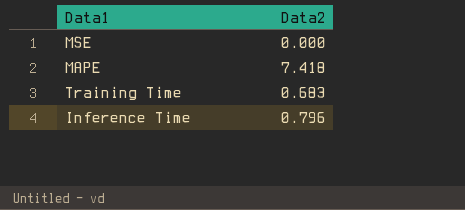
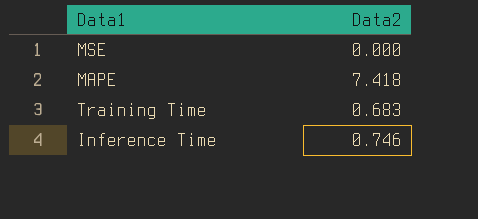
Inference Time | Data2: 0.796 -> 0.746

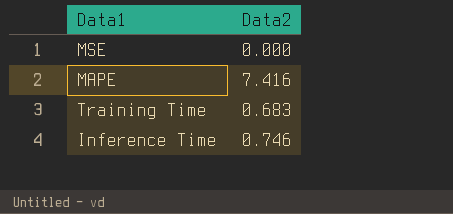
MAPE | Data2: 7.418 -> 7.416

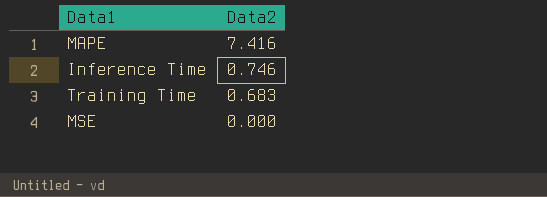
row order: none -> Data2 descending

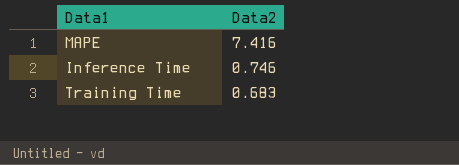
row MSE: 0.000 -> none

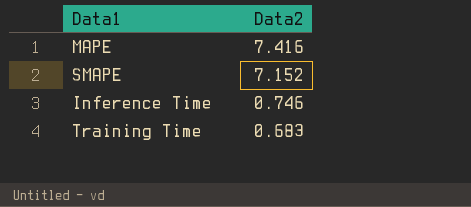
row SMAPE: none -> 7.152

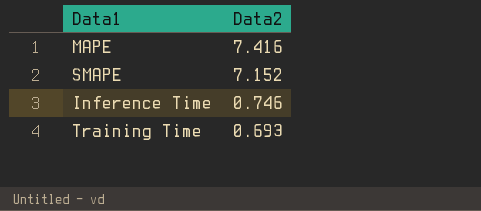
Training Time | Data2: 0.683 -> 0.693

